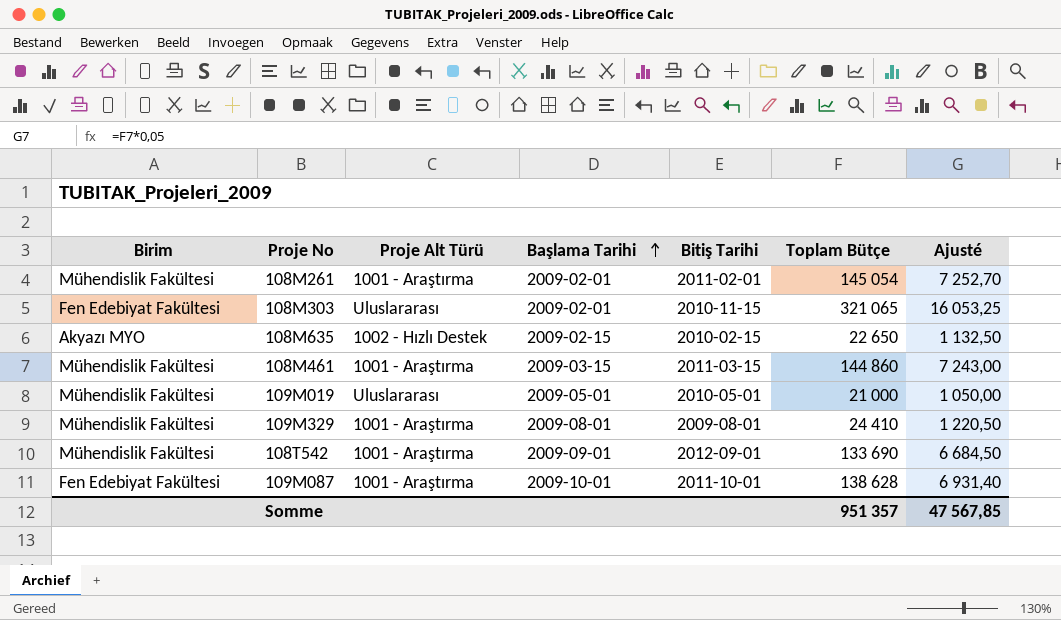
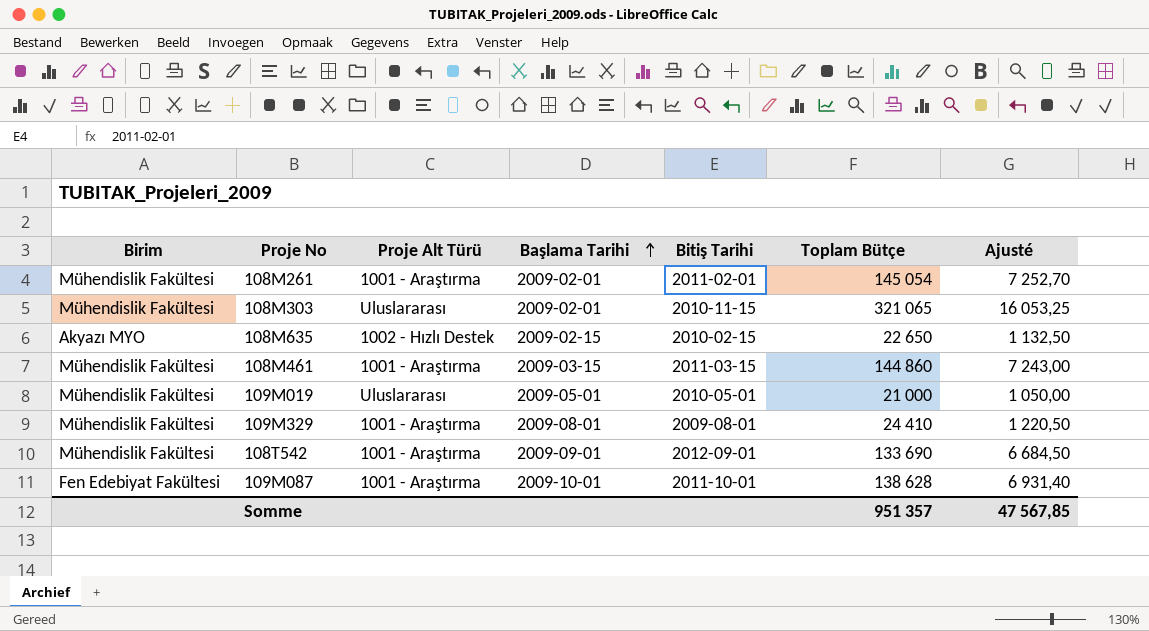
108M303 | Birim: Fen Edebiyat Fakültesi -> Mühendislik Fakültesi

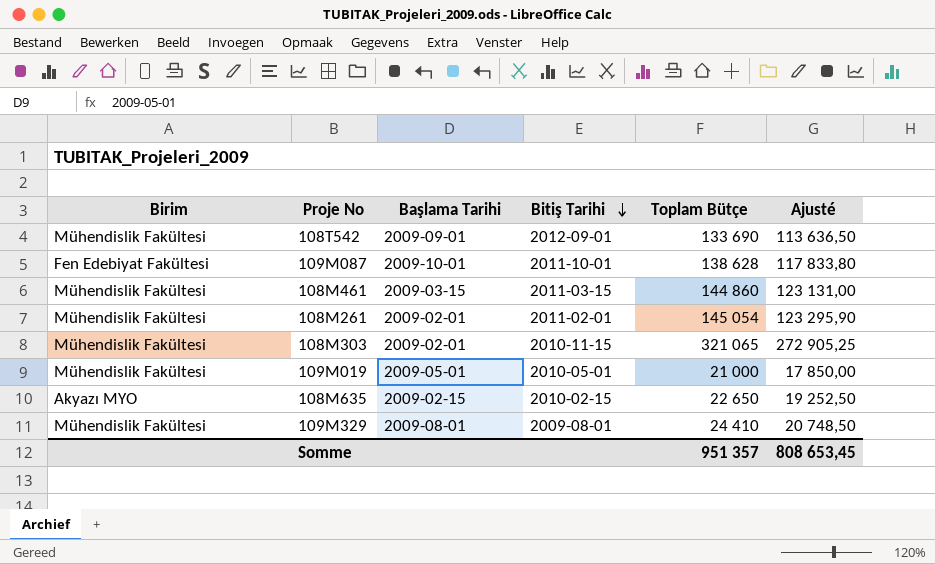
row order: Başlama Tarihi ascending -> Bitiş Tarihi descending
column Proje Alt Türü | position: 3 -> none
column Ajusté | formula: [Toplam Bütçe] * 0,05 -> [Toplam Bütçe] * 0,85
Somme | Ajusté: 47 567,85 -> 808 653,45

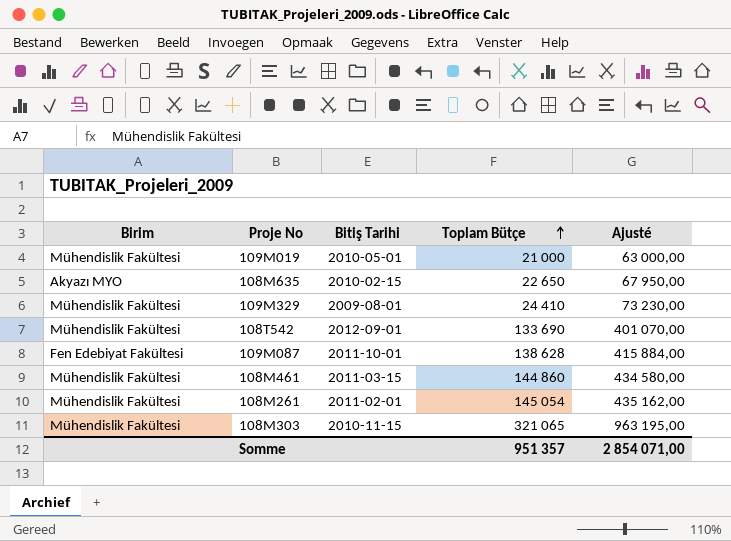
row order: Bitiş Tarihi descending -> Toplam Bütçe ascending
column Başlama Tarihi | position: 3 -> none
column Ajusté | formula: [Toplam Bütçe] * 0,85 -> [Toplam Bütçe] * 3
Somme | Ajusté: 808 653,45 -> 2 854 071,00

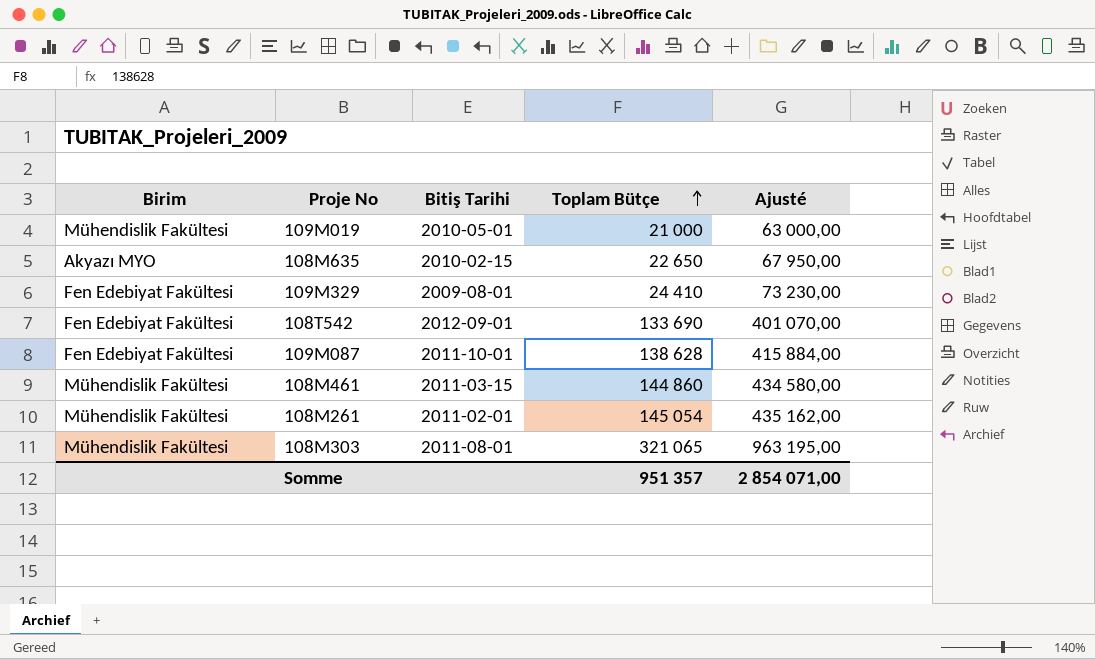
109M329 | Birim: Mühendislik Fakültesi -> Fen Edebiyat Fakültesi
108T542 | Birim: Mühendislik Fakültesi -> Fen Edebiyat Fakültesi
108M303 | Bitiş Tarihi: 2010-11-15 -> 2011-08-01

